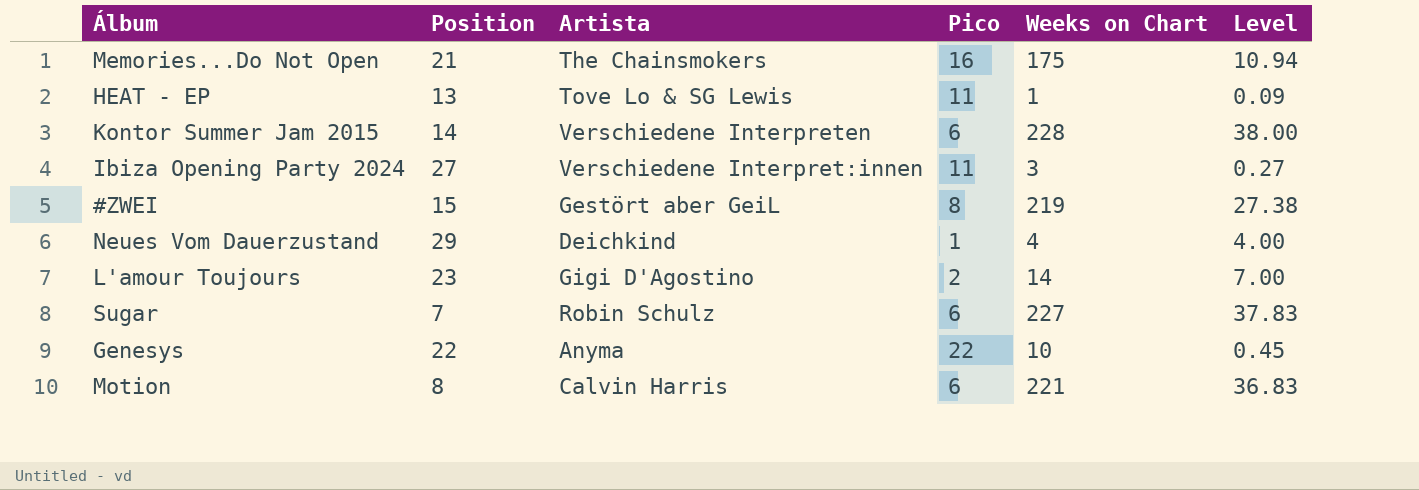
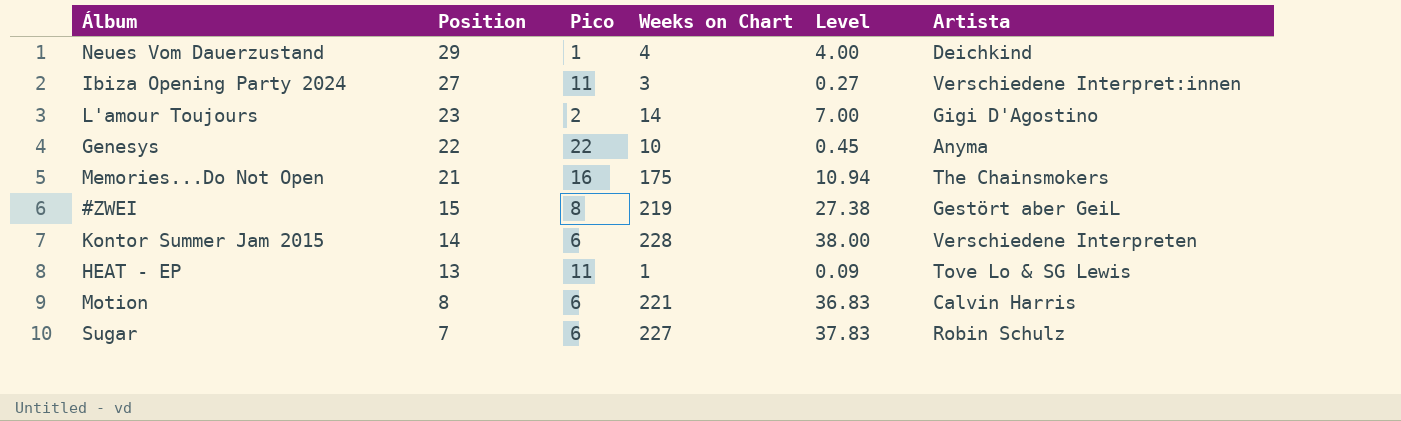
row order: none -> Position descending
column Artista | position: 3 -> 6

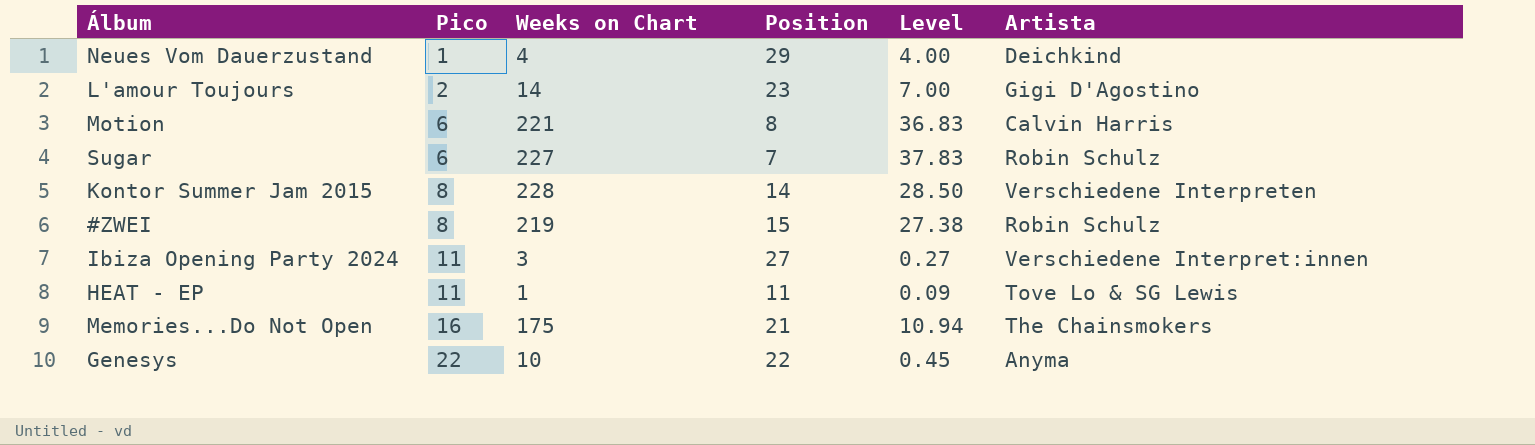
row order: Position descending -> Pico ascending
column Position | position: 2 -> 4
Kontor Summer Jam 2015 | Pico: 6 -> 8
Kontor Summer Jam 2015 | Level: 38.00 -> 28.50
#ZWEI | Artista: Gestört aber GeiL -> Robin Schulz
HEAT - EP | Position: 13 -> 11

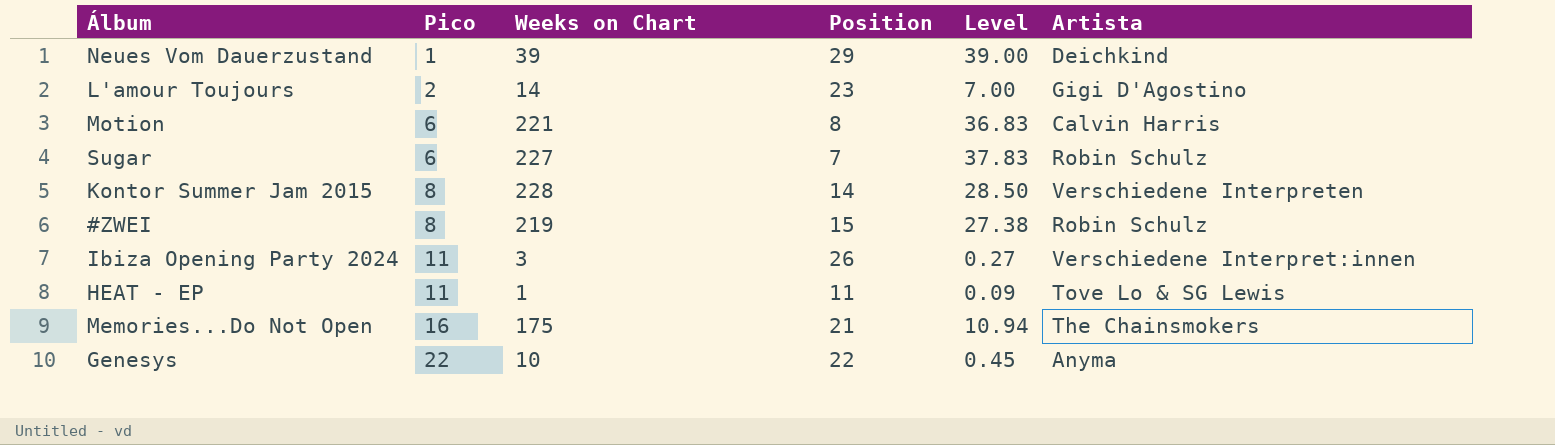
Neues Vom Dauerzustand | Weeks on Chart: 4 -> 39
Neues Vom Dauerzustand | Level: 4.00 -> 39.00
Ibiza Opening Party 2024 | Position: 27 -> 26

